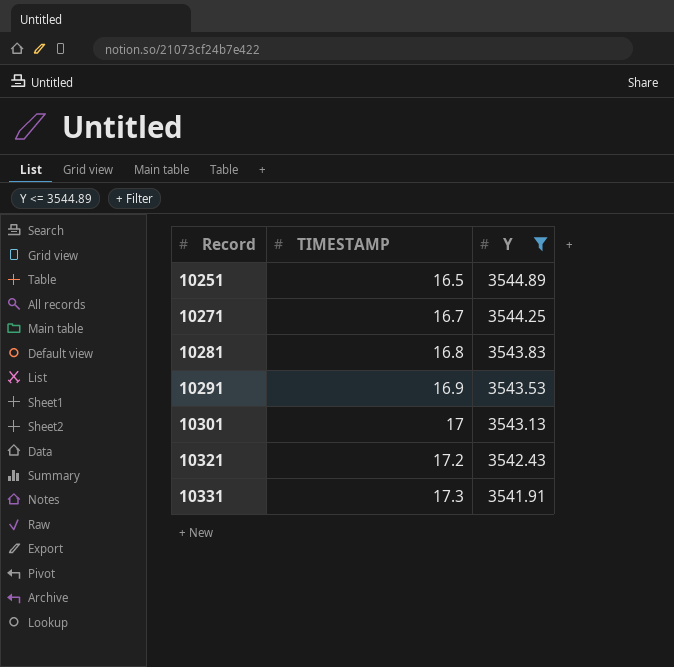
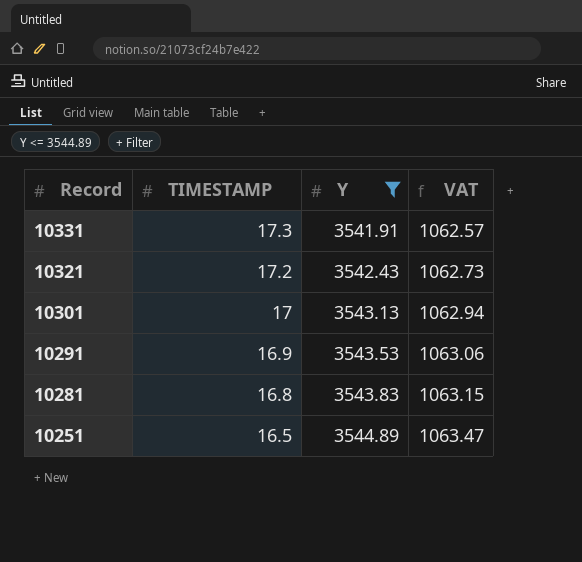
row order: Record ascending -> Record descending
column VAT | formula: none -> [Y] * 0.3
row 10271: 16.7 | 3544.25 -> none

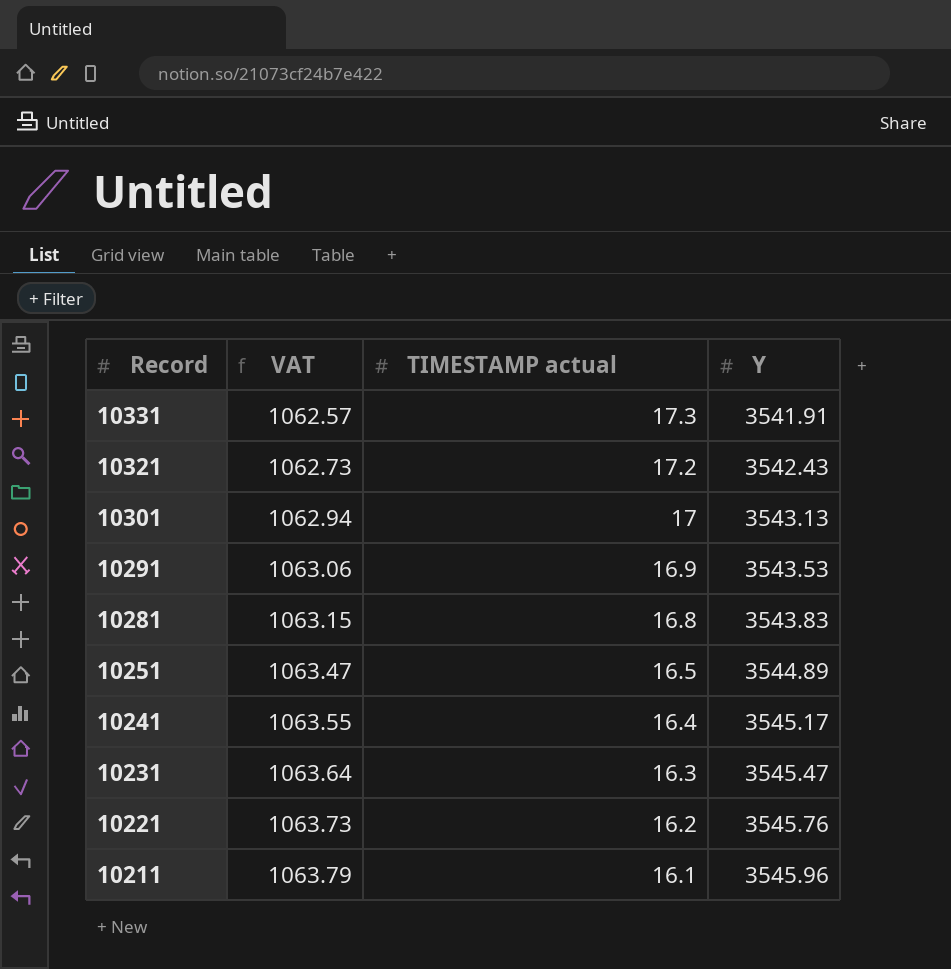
filter: Y <= 3544.89 -> none
column VAT | position: 4 -> 2
column name: TIMESTAMP -> TIMESTAMP actual

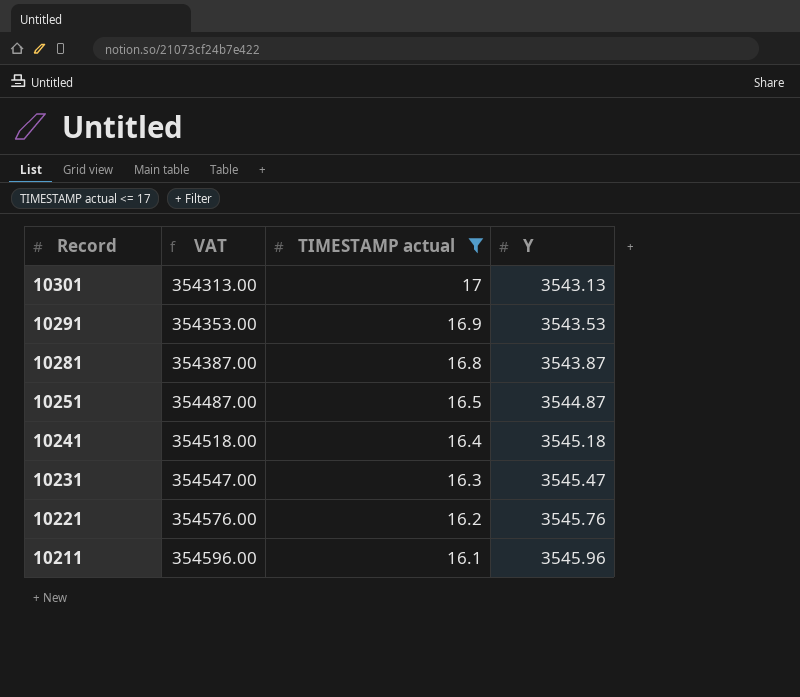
filter: none -> TIMESTAMP actual <= 17
column VAT | formula: [Y] * 0.3 -> [Y] * 100
10281 | Y: 3543.83 -> 3543.87
10251 | Y: 3544.89 -> 3544.87
10241 | Y: 3545.17 -> 3545.18

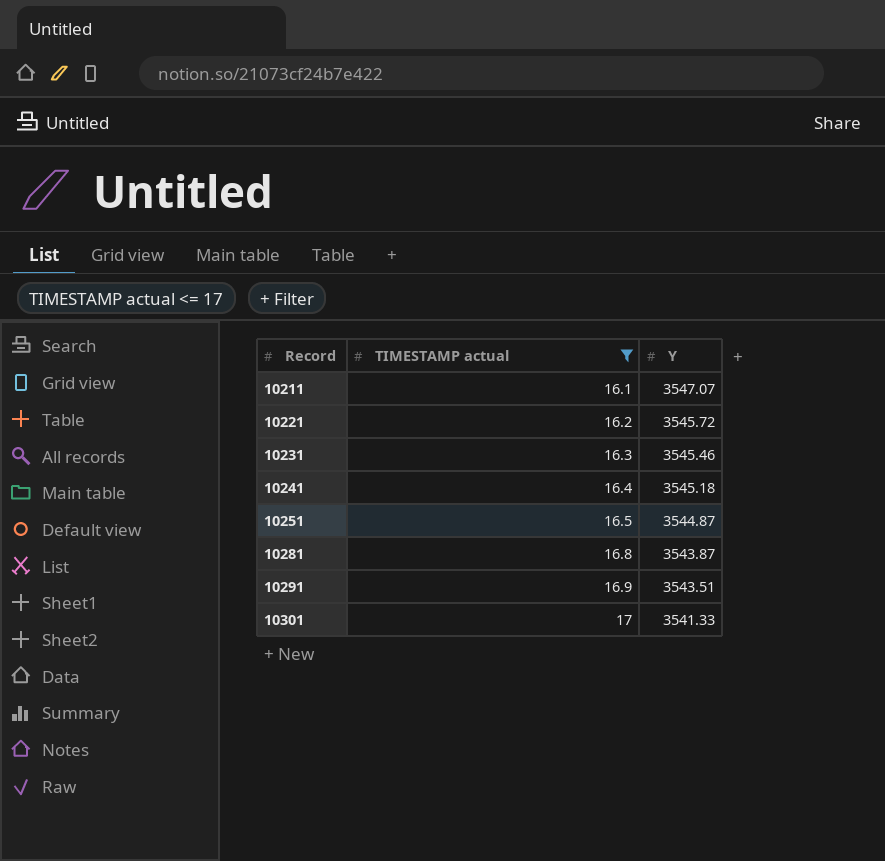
row order: Record descending -> Record ascending
column VAT | formula: [Y] * 100 -> none
10211 | Y: 3545.96 -> 3547.07
10221 | Y: 3545.76 -> 3545.72
10231 | Y: 3545.47 -> 3545.46
10291 | Y: 3543.53 -> 3543.51
10301 | Y: 3543.13 -> 3541.33

